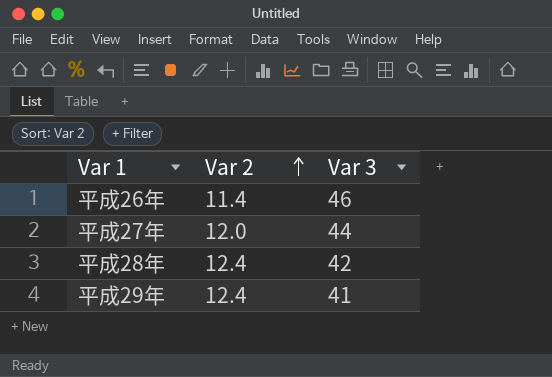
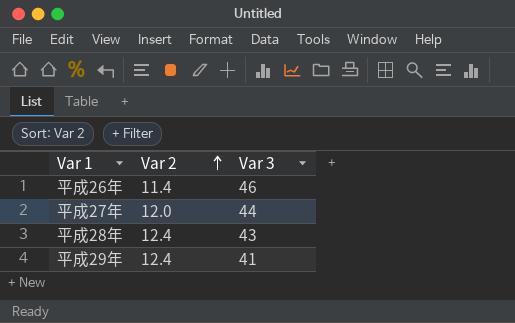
平成28年 | Var 3: 42 -> 43

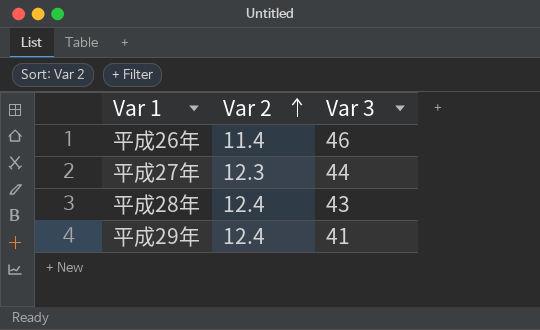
平成27年 | Var 2: 12.0 -> 12.3

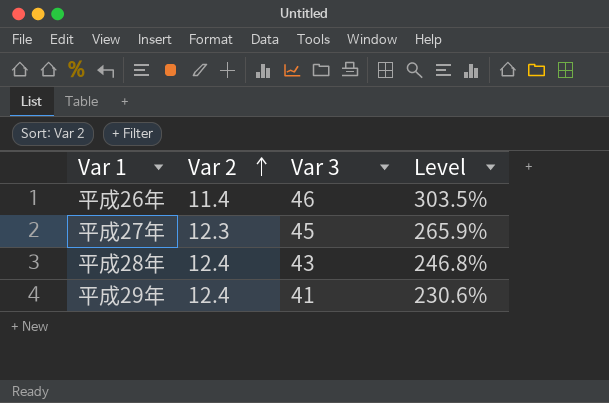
column Level | formula: none -> ([Var 3] - [Var 2]) / [Var 2]
平成27年 | Var 3: 44 -> 45

